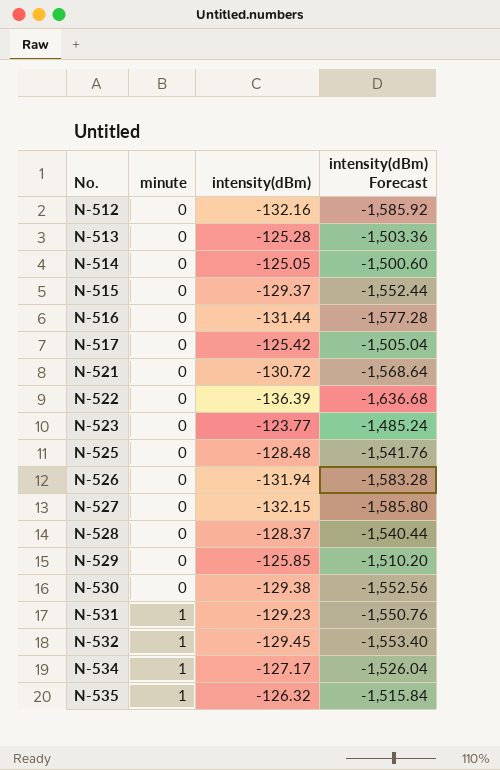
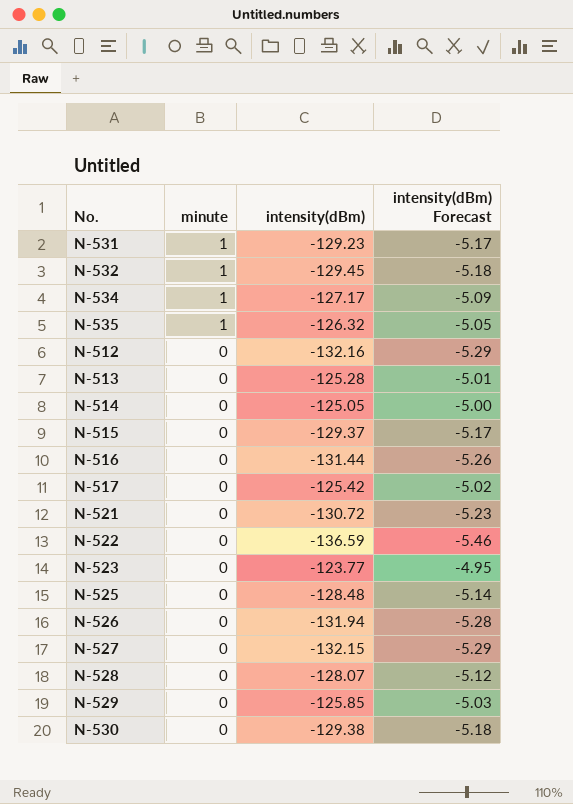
row order: No. ascending -> minute descending
column intensity(dBm) Forecast | formula: [intensity(dBm)] * 12 -> [intensity(dBm)] * 0.04
N-522 | intensity(dBm): -136.39 -> -136.59
N-528 | intensity(dBm): -128.37 -> -128.07

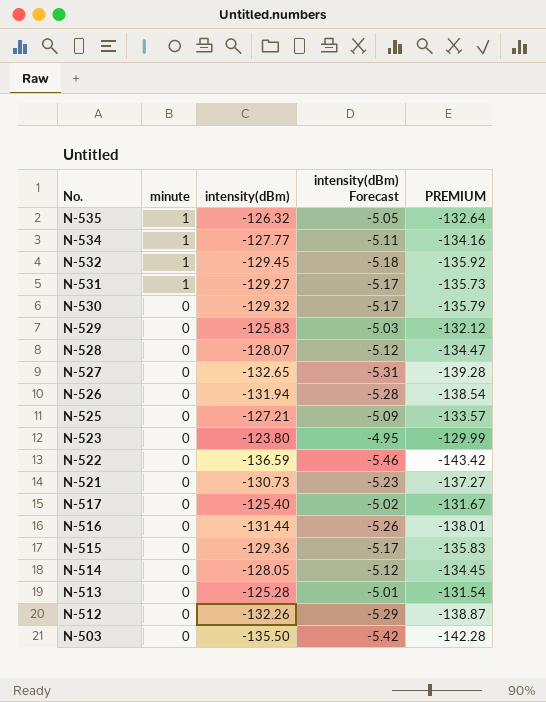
row order: minute descending -> No. descending
column PREMIUM | formula: none -> [intensity(dBm)] * 1.05
N-534 | intensity(dBm): -127.17 -> -127.77
N-534 | intensity(dBm) Forecast: -5.09 -> -5.11
N-531 | intensity(dBm): -129.23 -> -129.27
N-530 | intensity(dBm): -129.38 -> -129.32
N-530 | intensity(dBm) Forecast: -5.18 -> -5.17
N-529 | intensity(dBm): -125.85 -> -125.83
N-527 | intensity(dBm): -132.15 -> -132.65
N-527 | intensity(dBm) Forecast: -5.29 -> -5.31
N-525 | intensity(dBm): -128.48 -> -127.21
N-525 | intensity(dBm) Forecast: -5.14 -> -5.09
N-523 | intensity(dBm): -123.77 -> -123.80
N-521 | intensity(dBm): -130.72 -> -130.73
N-517 | intensity(dBm): -125.42 -> -125.40
N-515 | intensity(dBm): -129.37 -> -129.36
N-514 | intensity(dBm): -125.05 -> -128.05
N-514 | intensity(dBm) Forecast: -5.00 -> -5.12
N-512 | intensity(dBm): -132.16 -> -132.26
row N-503: none -> 0 | -135.50 | -5.42 | -142.28

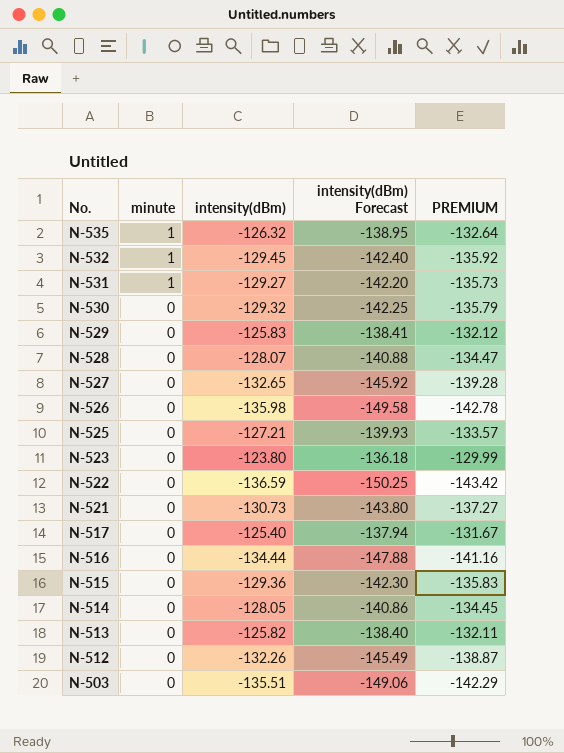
column intensity(dBm) Forecast | formula: [intensity(dBm)] * 0.04 -> [intensity(dBm)] * 1.1
row N-534: 1 | -127.77 | -5.11 | -134.16 -> none
N-526 | intensity(dBm): -131.94 -> -135.98
N-526 | PREMIUM: -138.54 -> -142.78
N-516 | intensity(dBm): -131.44 -> -134.44
N-516 | PREMIUM: -138.01 -> -141.16
N-513 | intensity(dBm): -125.28 -> -125.82
N-513 | PREMIUM: -131.54 -> -132.11
N-503 | intensity(dBm): -135.50 -> -135.51
N-503 | PREMIUM: -142.28 -> -142.29

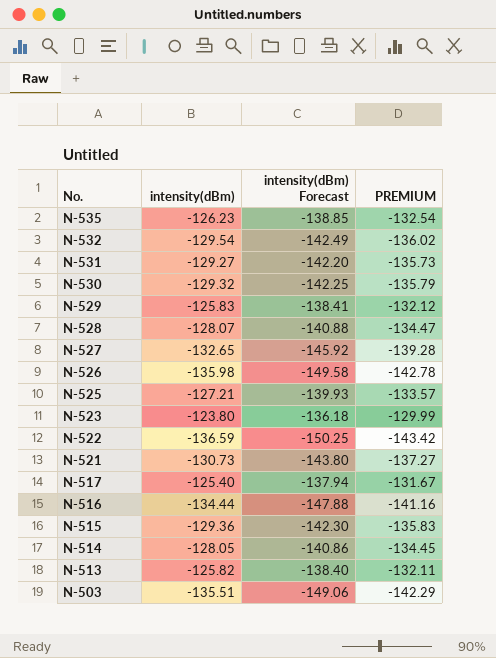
column minute | position: 2 -> none
row N-512: 0 | -132.26 | -145.49 | -138.87 -> none
N-535 | intensity(dBm): -126.32 -> -126.23
N-535 | intensity(dBm) Forecast: -138.95 -> -138.85
N-535 | PREMIUM: -132.64 -> -132.54
N-532 | intensity(dBm): -129.45 -> -129.54
N-532 | intensity(dBm) Forecast: -142.40 -> -142.49
N-532 | PREMIUM: -135.92 -> -136.02

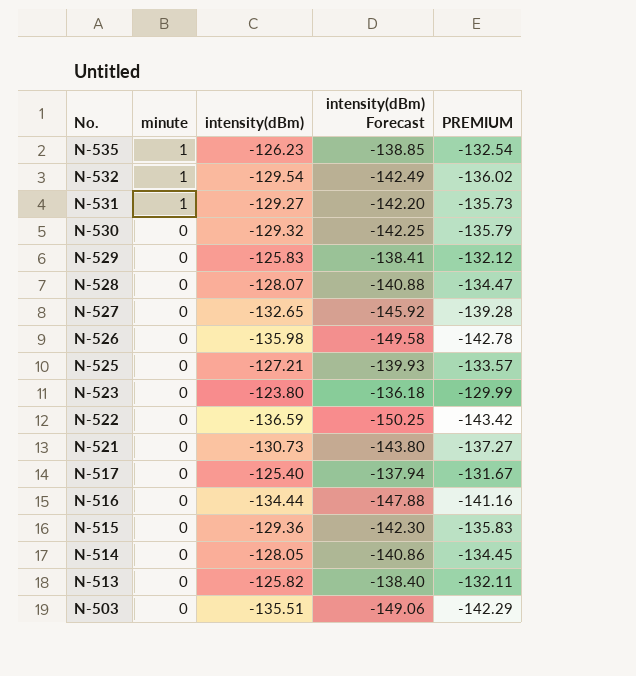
column minute | position: none -> 2

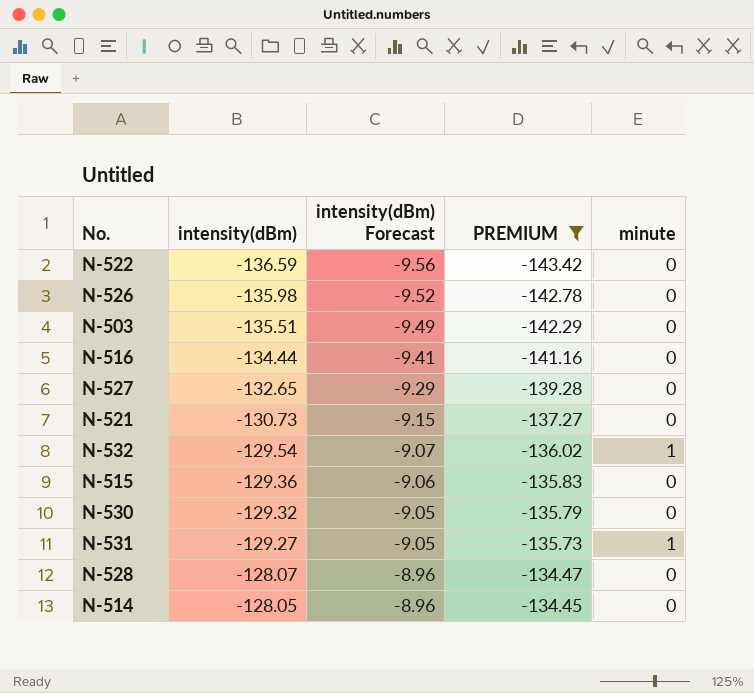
filter: none -> PREMIUM <= -134.45
row order: No. descending -> intensity(dBm) ascending
column intensity(dBm) Forecast | formula: [intensity(dBm)] * 1.1 -> [intensity(dBm)] * 0.07
column minute | position: 2 -> 5

